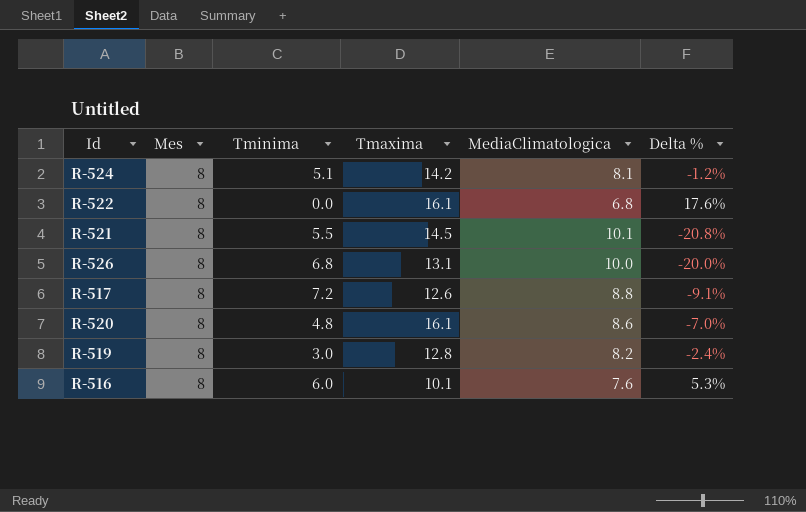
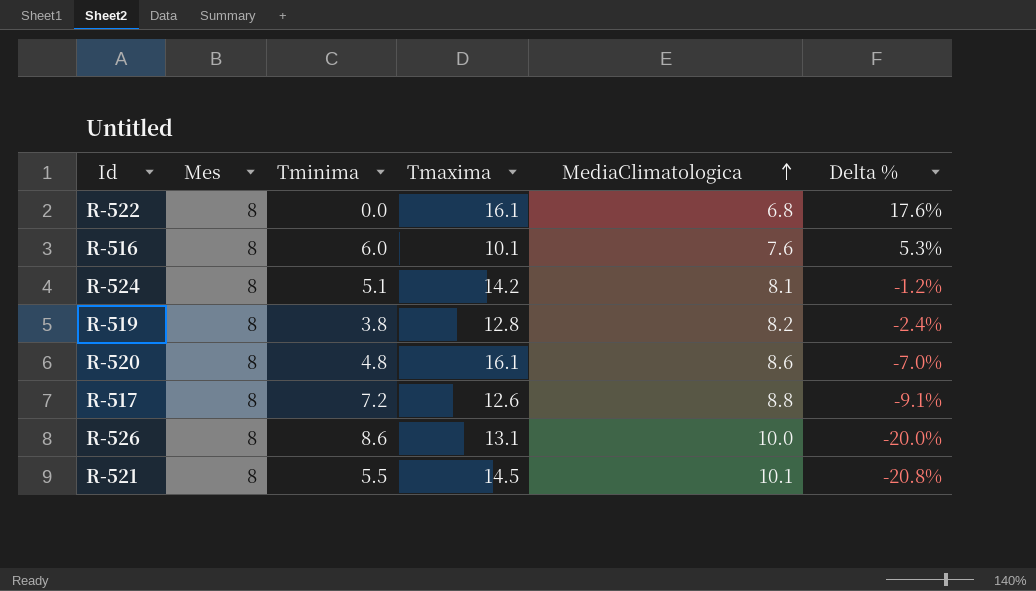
row order: none -> MediaClimatologica ascending
R-519 | Tminima: 3.0 -> 3.8
R-526 | Tminima: 6.8 -> 8.6

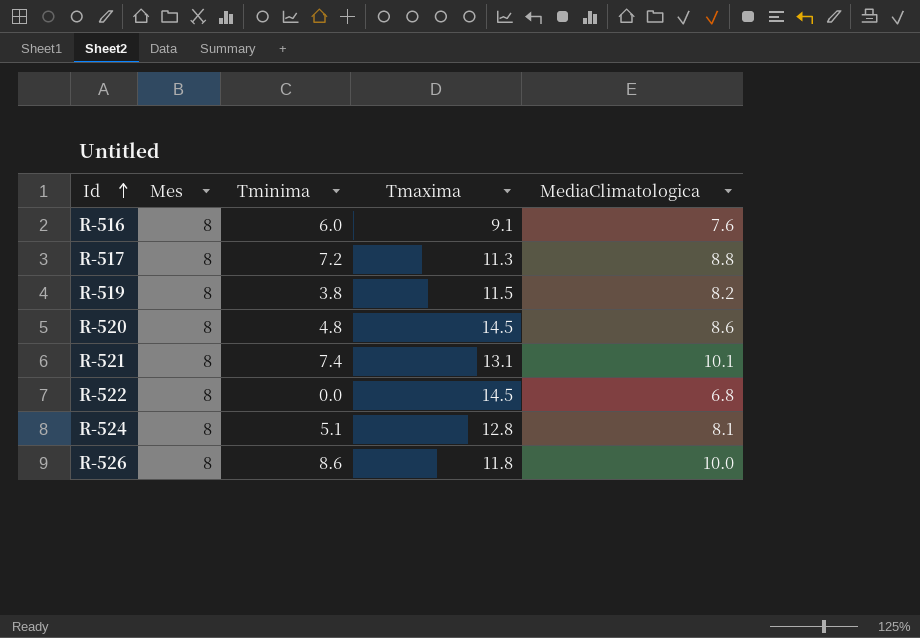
row order: MediaClimatologica ascending -> Id ascending
column Delta % | formula: ([Mes] - [MediaClimatologica]) / [MediaClimatologica] -> none
R-516 | Tmaxima: 10.1 -> 9.1
R-517 | Tmaxima: 12.6 -> 11.3
R-519 | Tmaxima: 12.8 -> 11.5
R-520 | Tmaxima: 16.1 -> 14.5
R-521 | Tminima: 5.5 -> 7.4
R-521 | Tmaxima: 14.5 -> 13.1
R-522 | Tmaxima: 16.1 -> 14.5
R-524 | Tmaxima: 14.2 -> 12.8
R-526 | Tmaxima: 13.1 -> 11.8

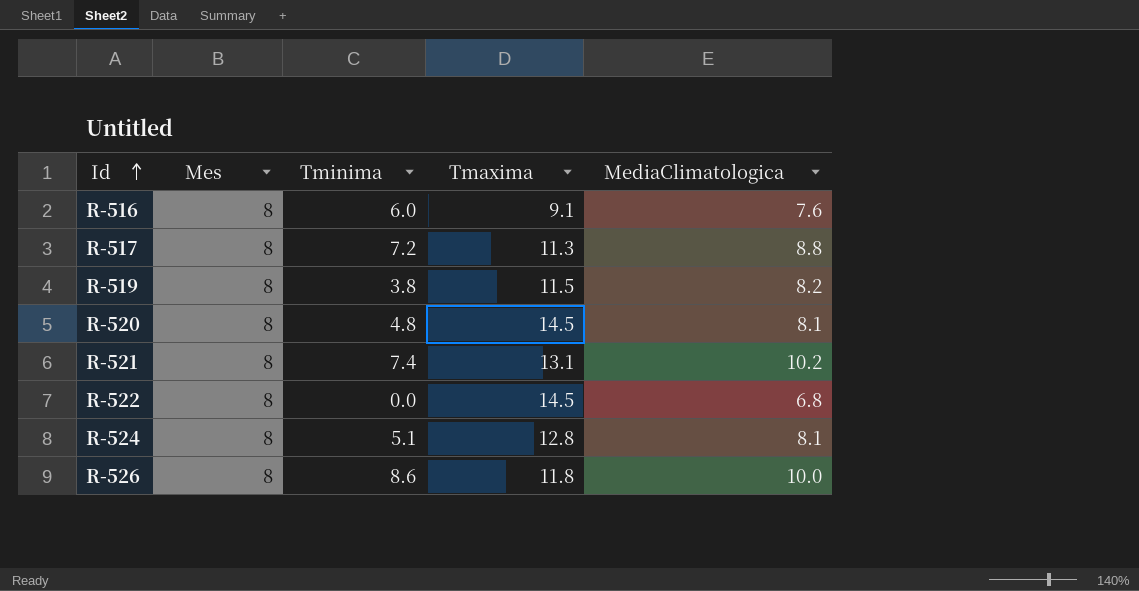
R-520 | MediaClimatologica: 8.6 -> 8.1
R-521 | MediaClimatologica: 10.1 -> 10.2

